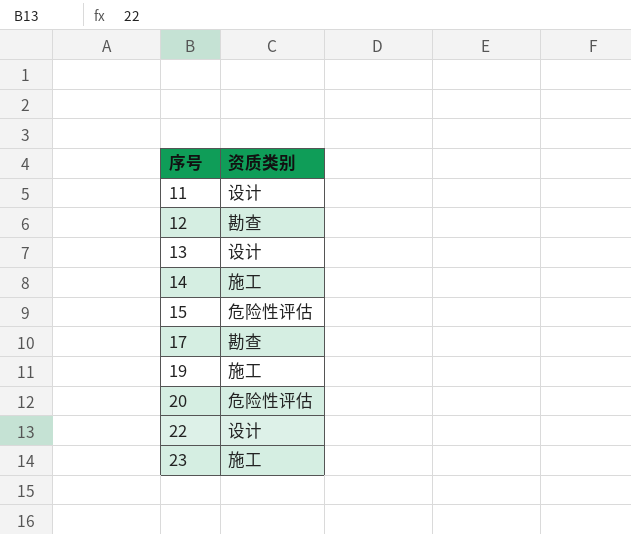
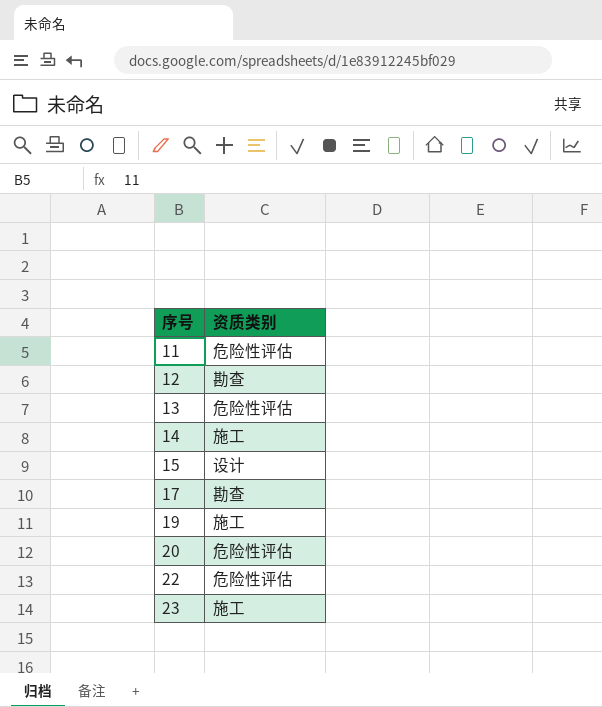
11 | 资质类别: 设计 -> 危险性评估
13 | 资质类别: 设计 -> 危险性评估
15 | 资质类别: 危险性评估 -> 设计
22 | 资质类别: 设计 -> 危险性评估

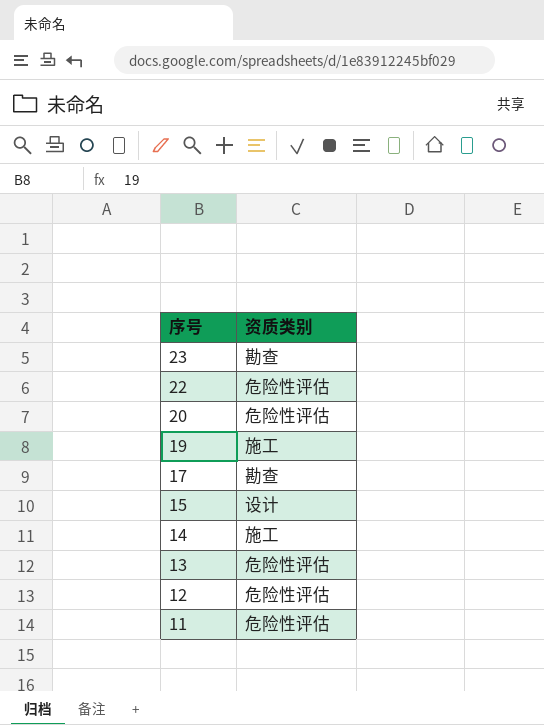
row order: 序号 ascending -> 序号 descending
23 | 资质类别: 施工 -> 勘查
12 | 资质类别: 勘查 -> 危险性评估

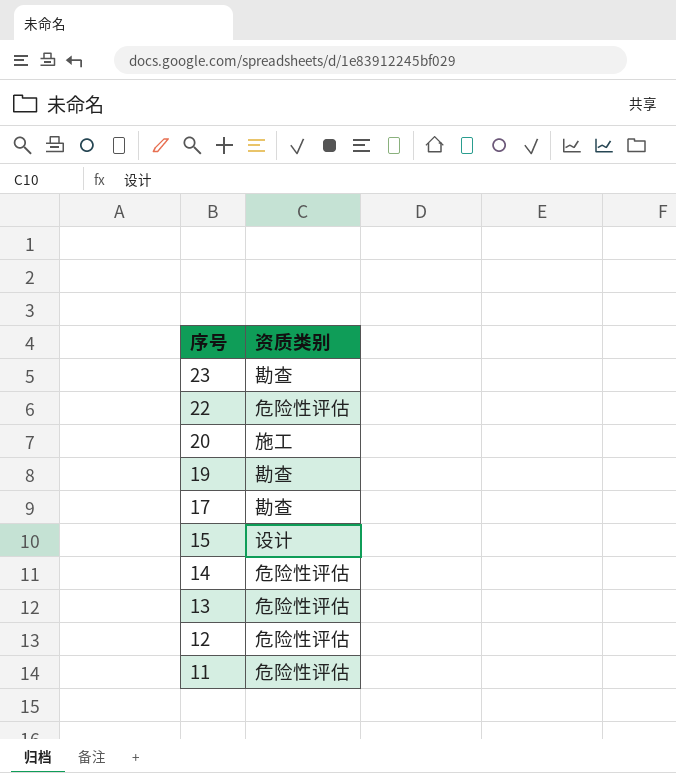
20 | 资质类别: 危险性评估 -> 施工
19 | 资质类别: 施工 -> 勘查
14 | 资质类别: 施工 -> 危险性评估

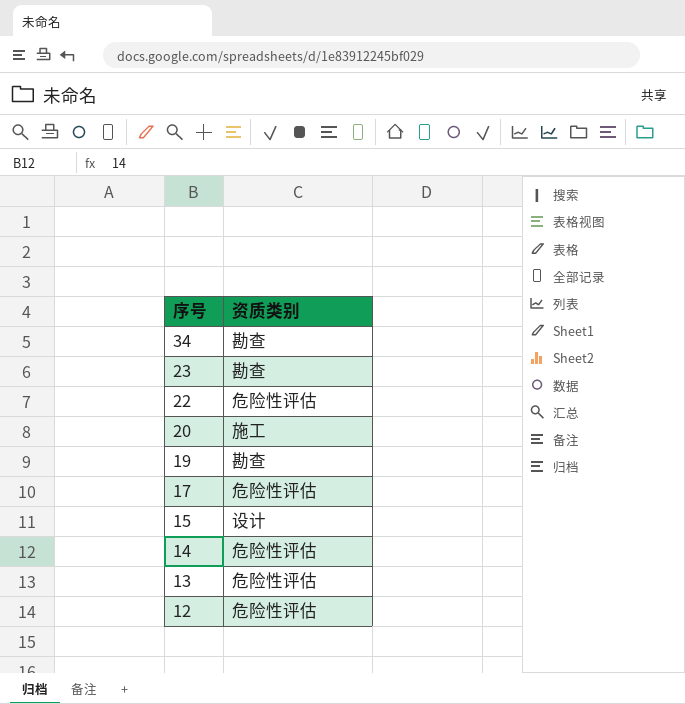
row 11: 危险性评估 -> none
row 34: none -> 勘查
17 | 资质类别: 勘查 -> 危险性评估

